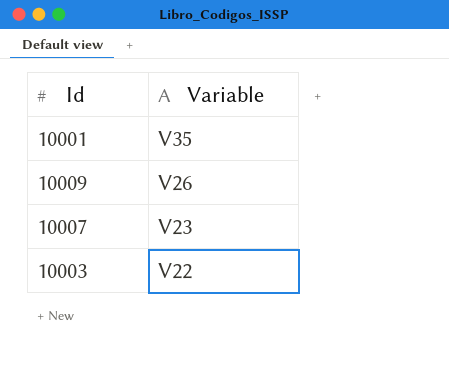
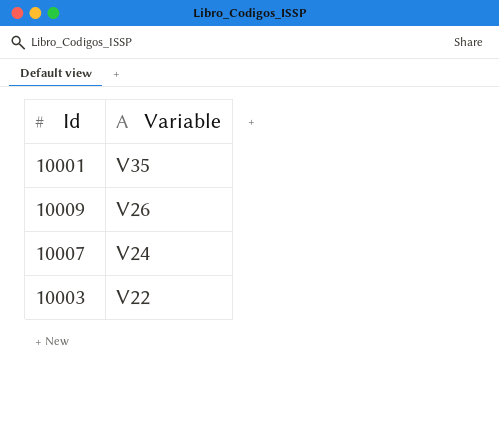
10007 | Variable: V23 -> V24

